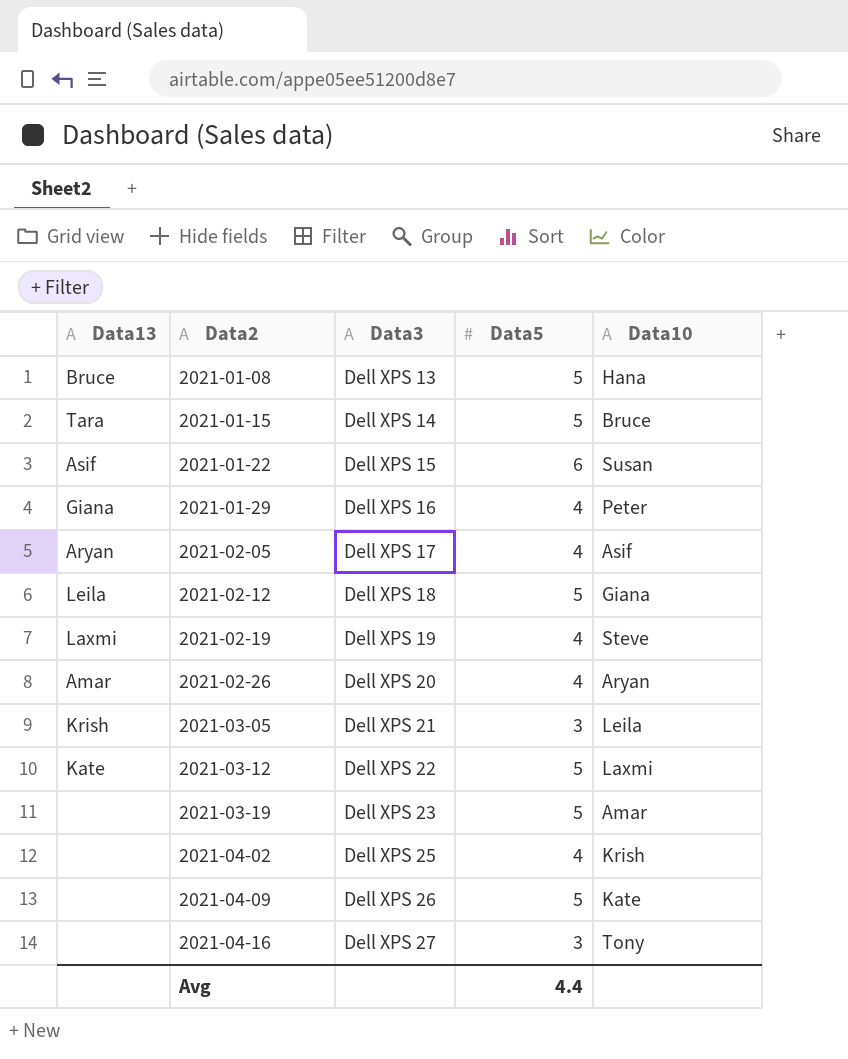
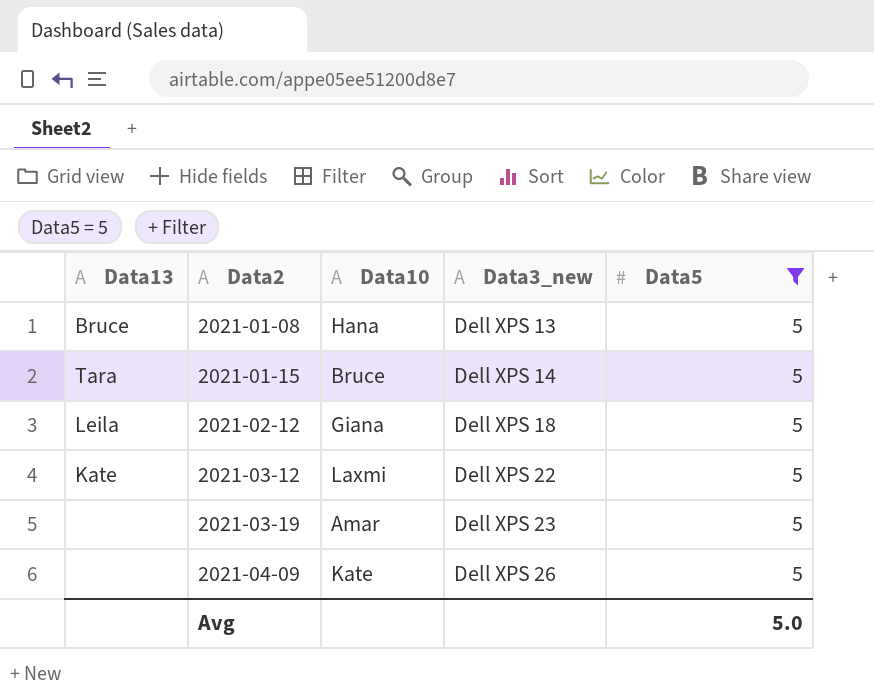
filter: none -> Data5 = 5
column Data10 | position: 5 -> 3
column name: Data3 -> Data3_new
Avg | Data5: 4.4 -> 5.0

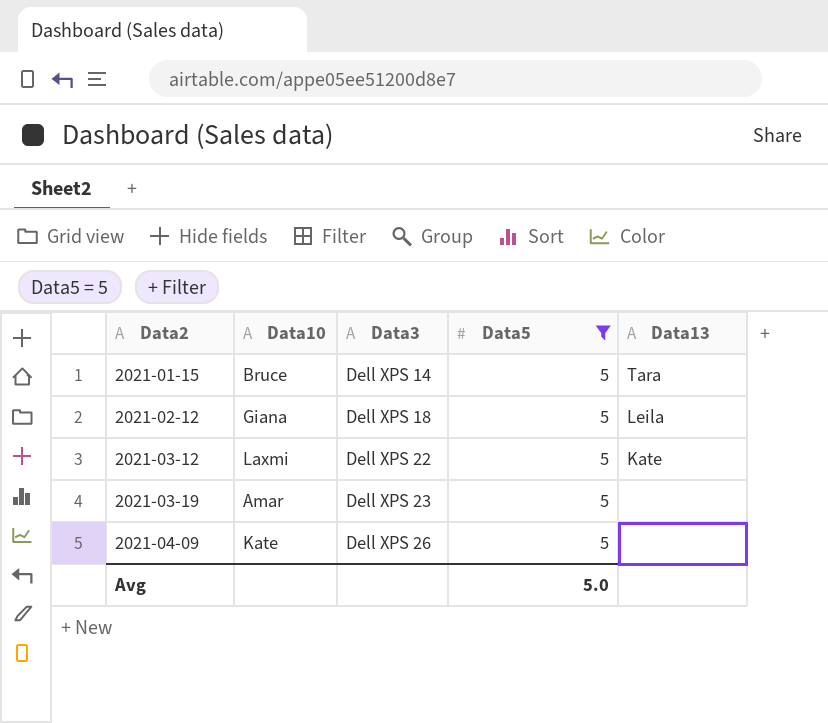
column name: Data3_new -> Data3
column Data13 | position: 1 -> 5
row 2021-01-08: Bruce | Hana | Dell XPS 13 | 5 -> none

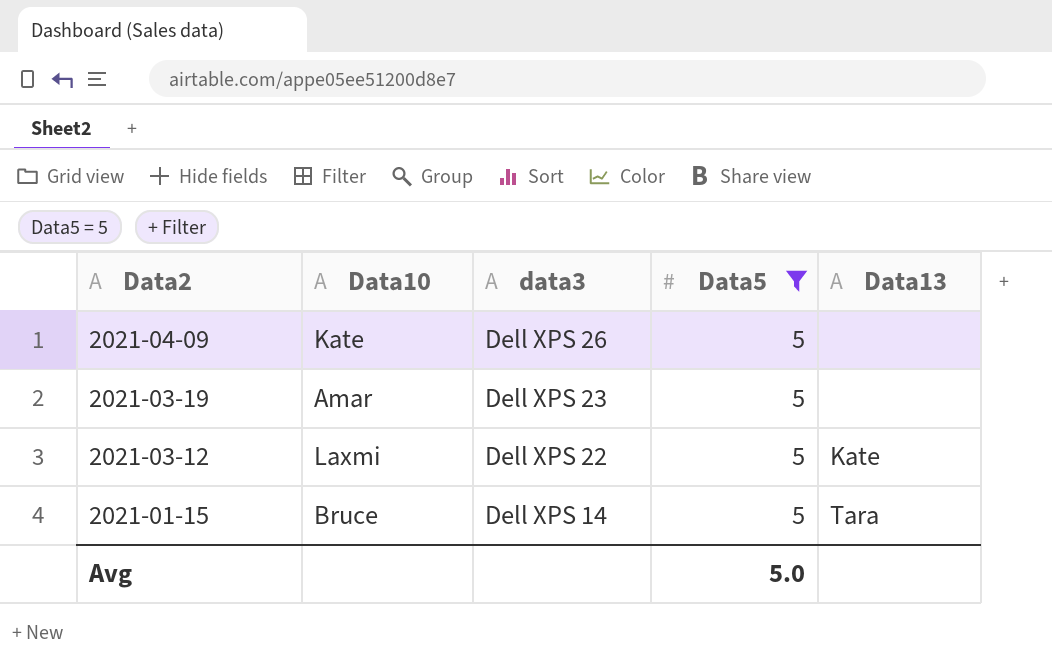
row order: Data2 ascending -> Data2 descending
column name: Data3 -> data3
row 2021-02-12: Giana | Dell XPS 18 | 5 | Leila -> none

